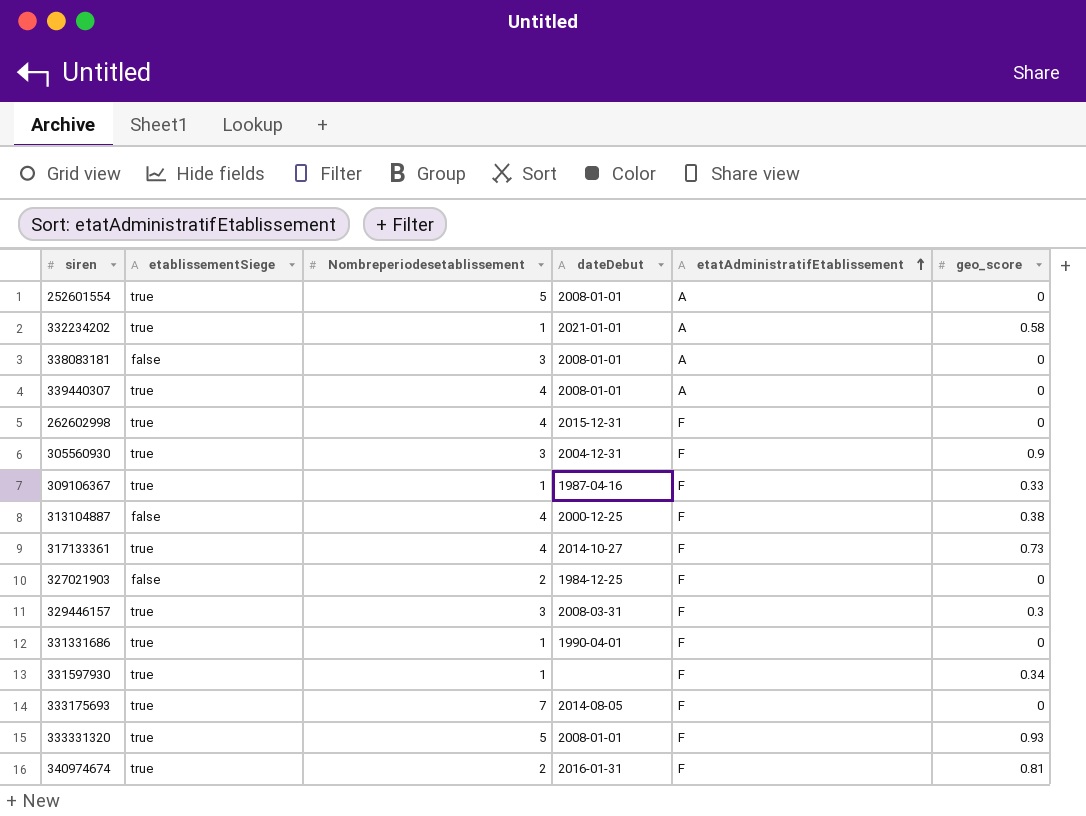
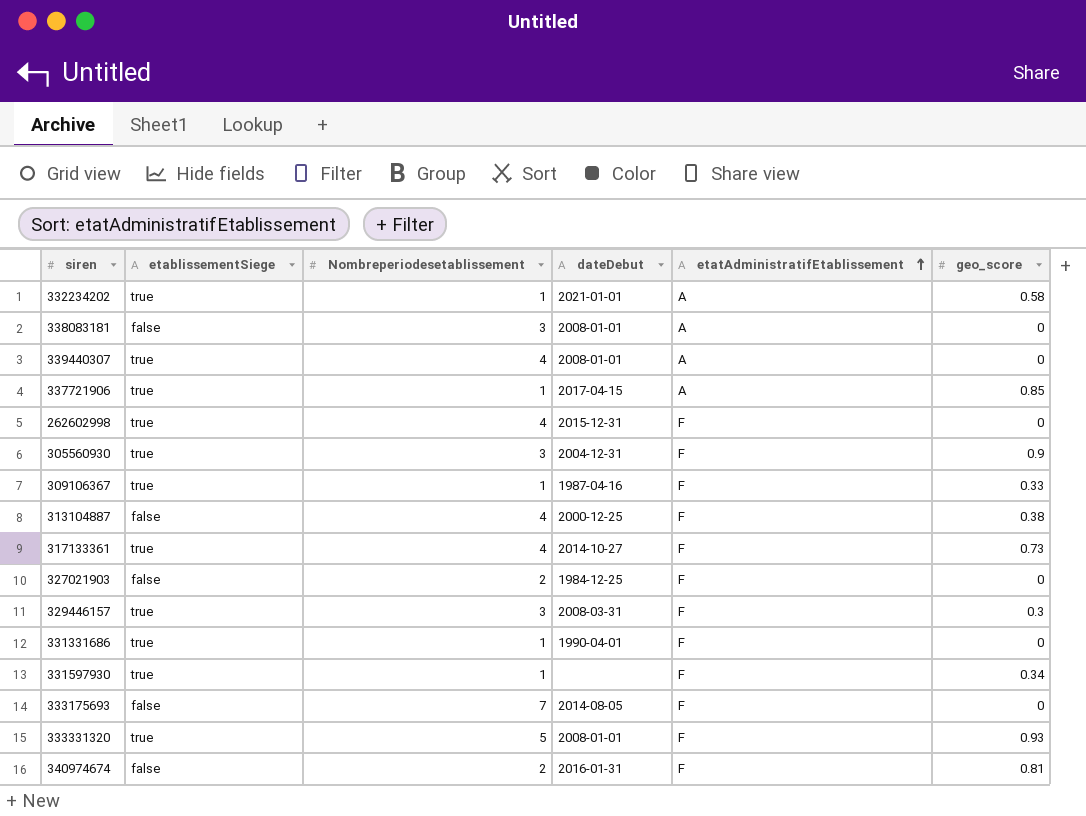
row 252601554: true | 5 | 2008-01-01 | A | 0 -> none
row 337721906: none -> true | 1 | 2017-04-15 | A | 0.85
333175693 | etablissementSiege: true -> false
340974674 | etablissementSiege: true -> false

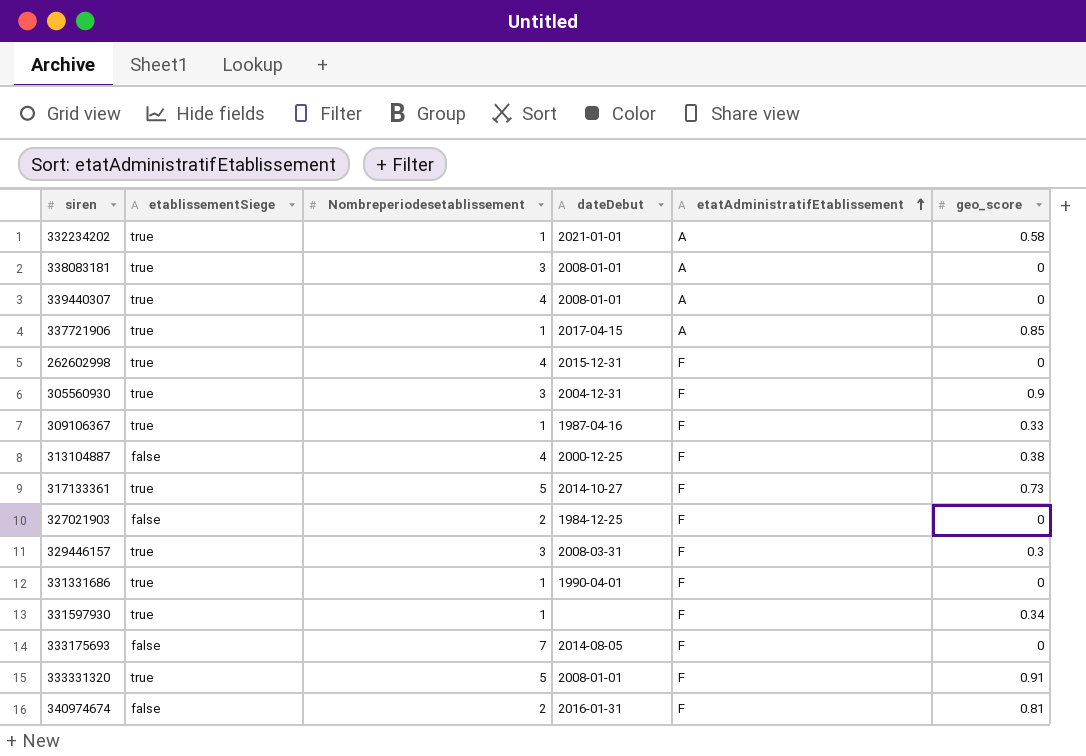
338083181 | etablissementSiege: false -> true
317133361 | Nombreperiodesetablissement: 4 -> 5
333331320 | geo_score: 0.93 -> 0.91

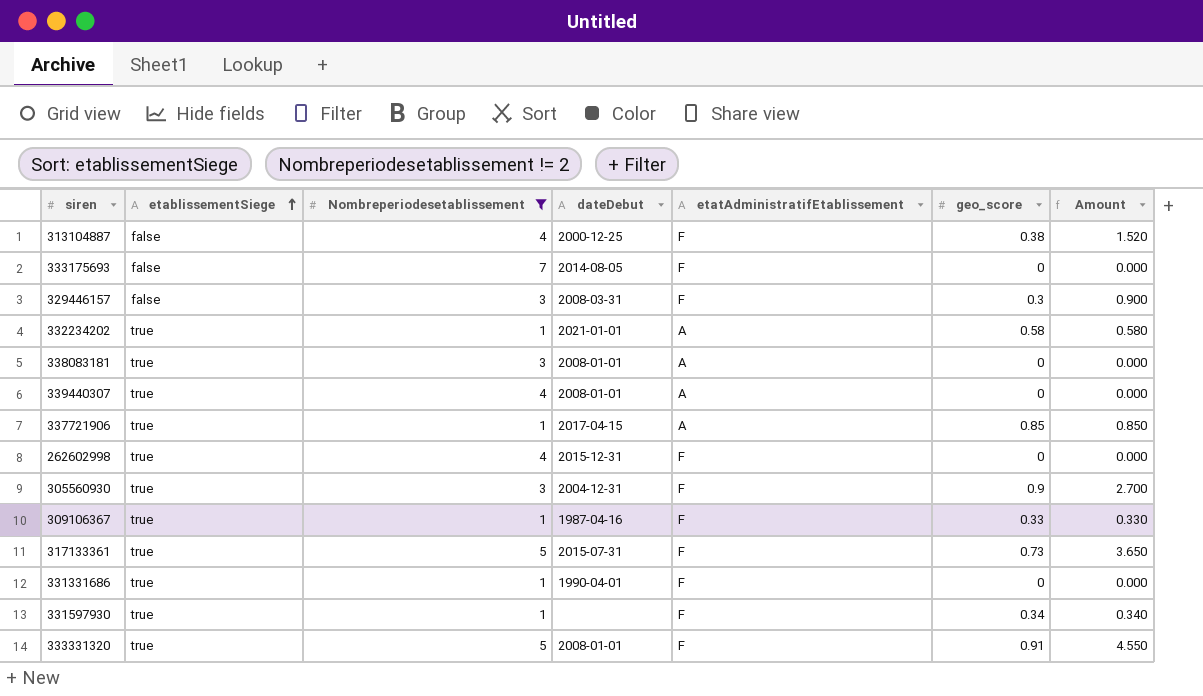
filter: none -> Nombreperiodesetablissement != 2
row order: etatAdministratifEtablissement ascending -> etablissementSiege ascending
column Amount | formula: none -> [Nombreperiodesetablissement] * [geo_score]
329446157 | etablissementSiege: true -> false
317133361 | dateDebut: 2014-10-27 -> 2015-07-31

